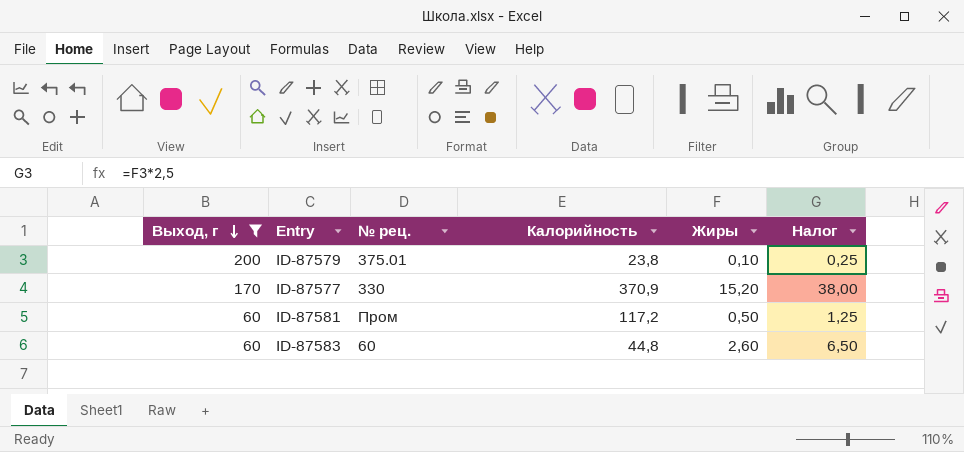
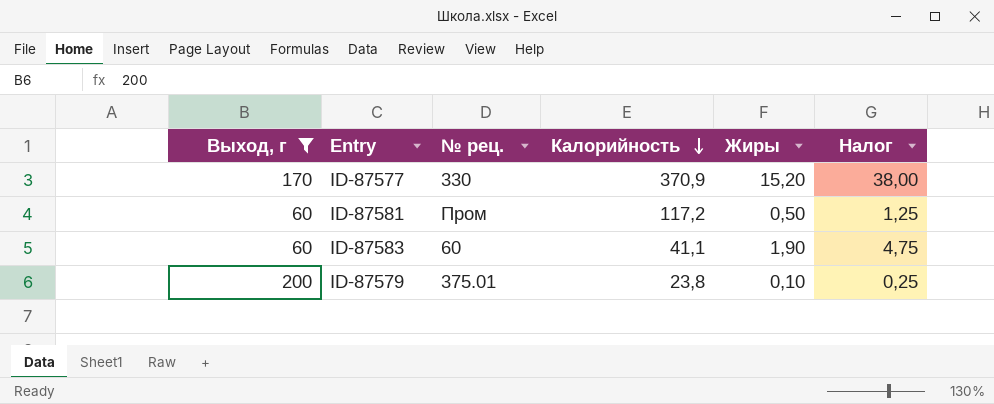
row order: Выход, г descending -> Калорийность descending
ID-87583 | Калорийность: 44,8 -> 41,1
ID-87583 | Жиры: 2,60 -> 1,90
ID-87583 | Налог: 6,50 -> 4,75

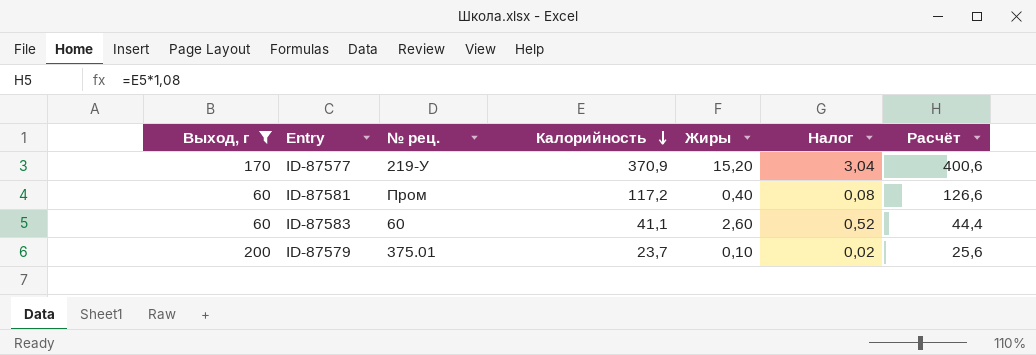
column Налог | formula: [Жиры] * 2,5 -> [Жиры] * 0,2
column Расчёт | formula: none -> [Калорийность] * 1,08
ID-87577 | № рец.: 330 -> 219-У
ID-87581 | Жиры: 0,50 -> 0,40
ID-87583 | Жиры: 1,90 -> 2,60
ID-87579 | Калорийность: 23,8 -> 23,7

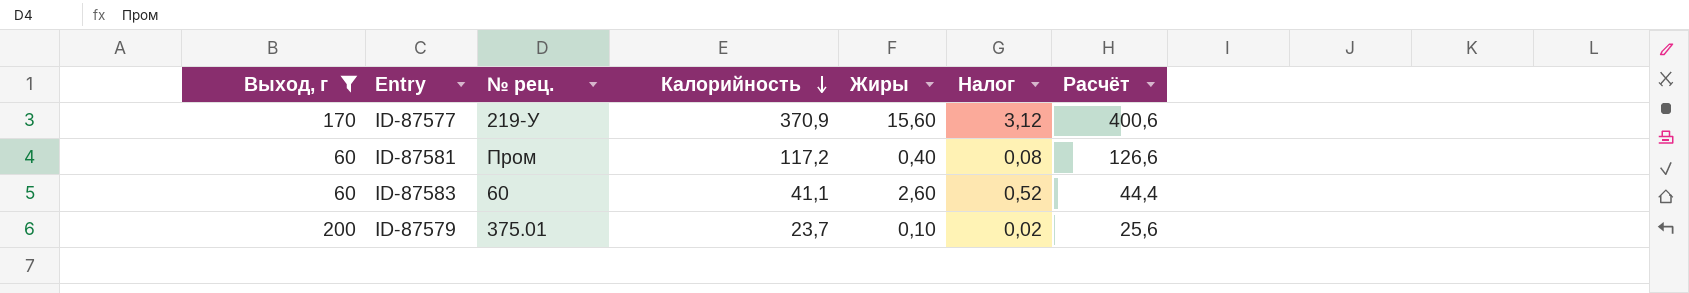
ID-87577 | Жиры: 15,20 -> 15,60
ID-87577 | Налог: 3,04 -> 3,12

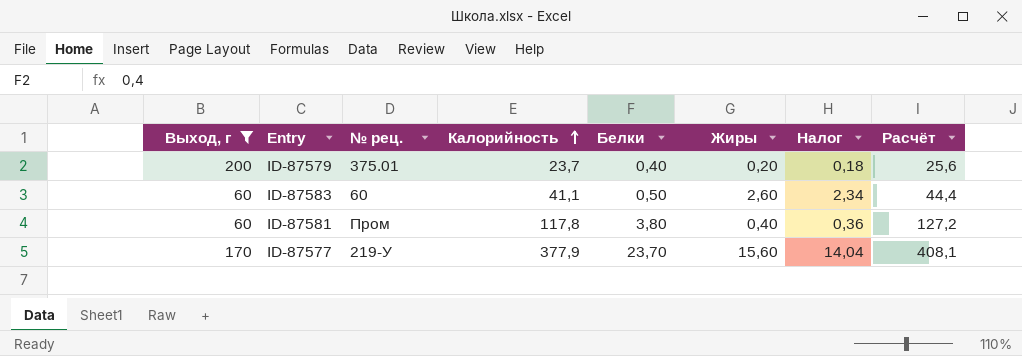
row order: Калорийность descending -> Калорийность ascending
column Белки | position: none -> 5
column Налог | formula: [Жиры] * 0,2 -> [Жиры] * 0,9
ID-87579 | Жиры: 0,10 -> 0,20
ID-87581 | Калорийность: 117,2 -> 117,8
ID-87581 | Расчёт: 126,6 -> 127,2
ID-87577 | Калорийность: 370,9 -> 377,9
ID-87577 | Расчёт: 400,6 -> 408,1

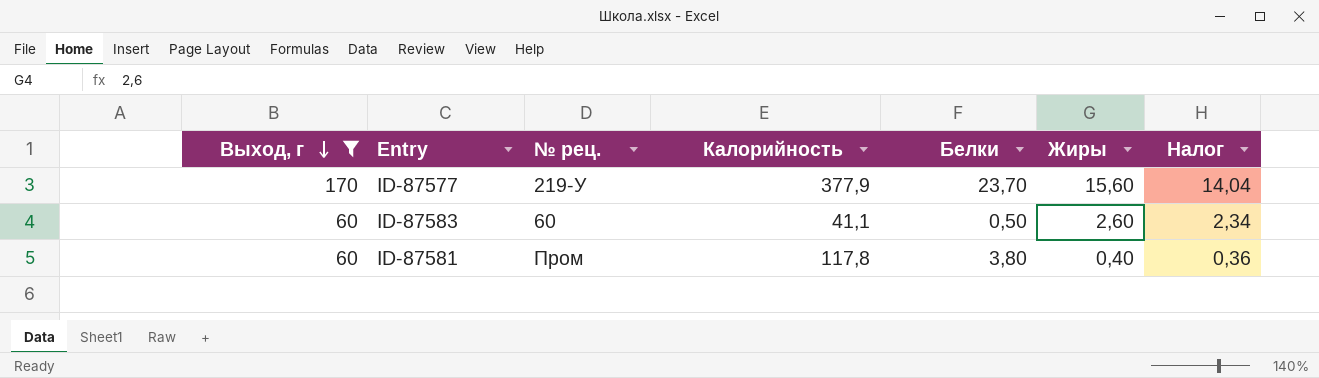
row order: Калорийность ascending -> Выход, г descending
column Расчёт | formula: [Калорийность] * 1,08 -> none
row ID-87579: 200 | 375.01 | 23,7 | 0,40 | 0,20 | 0,18 | 25,6 -> none

